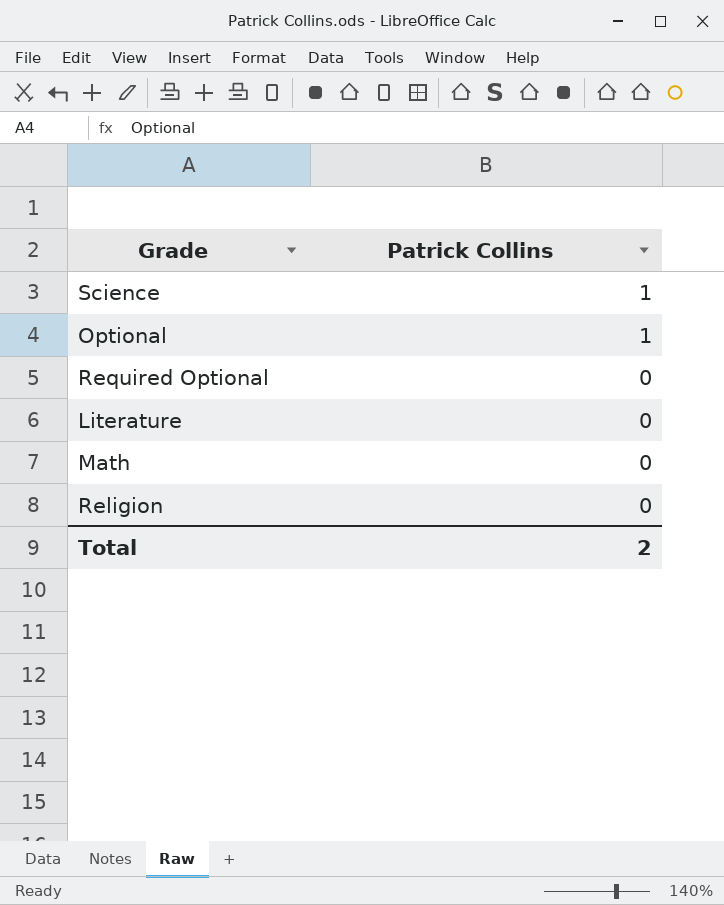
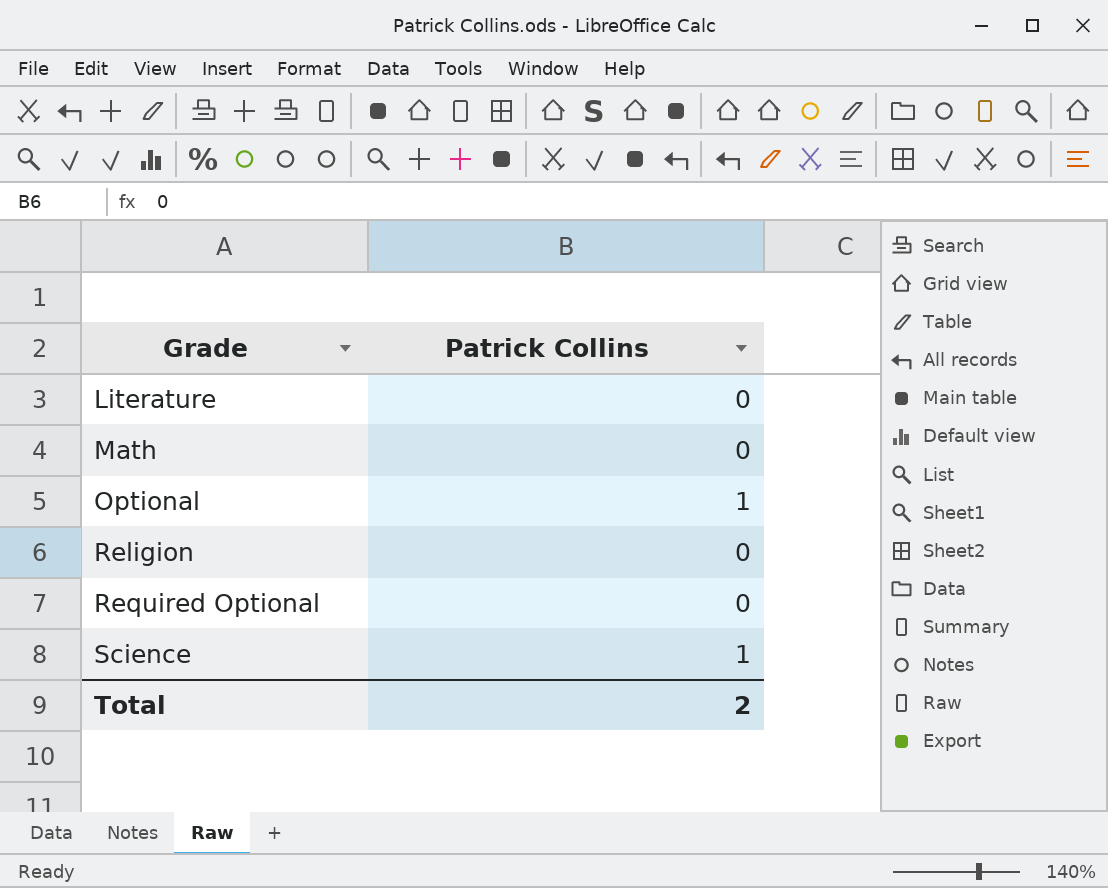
row order: Patrick Collins descending -> Grade ascending

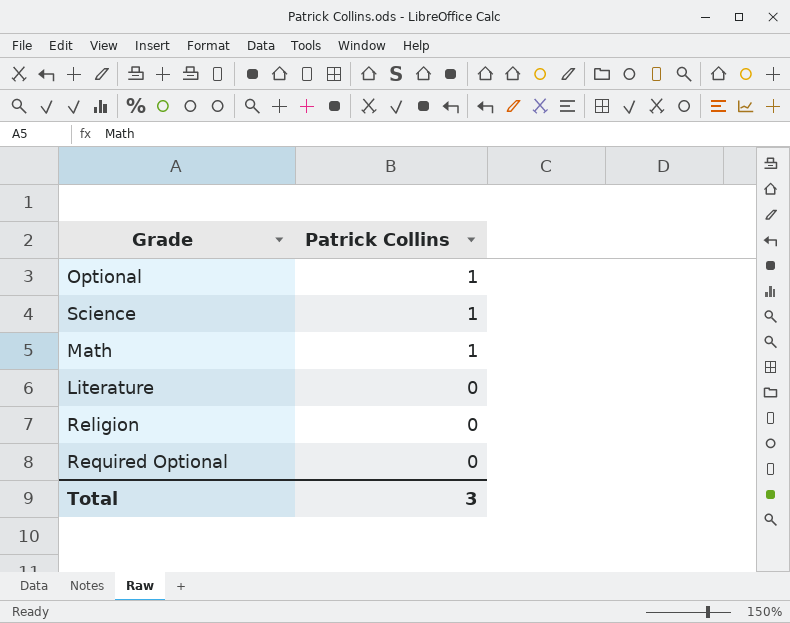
row order: Grade ascending -> Patrick Collins descending
Math | Patrick Collins: 0 -> 1
Total | Patrick Collins: 2 -> 3

